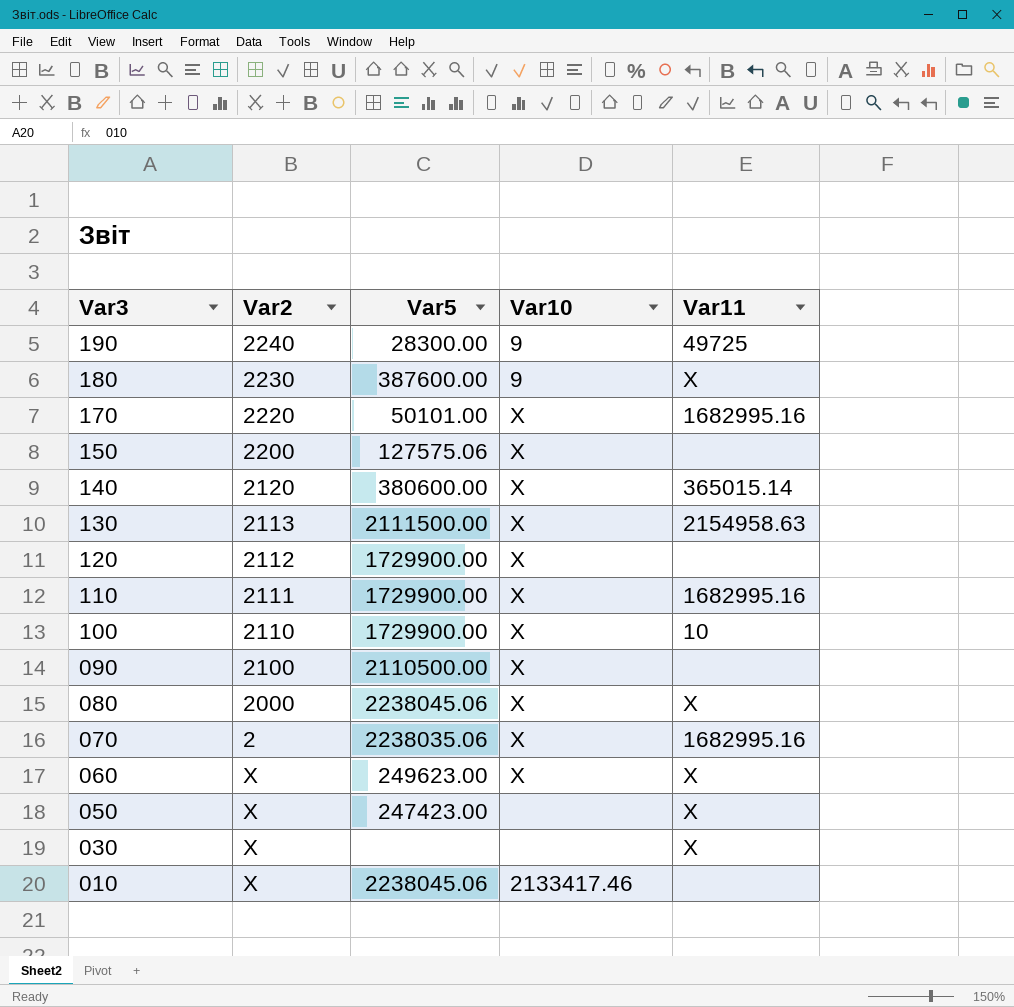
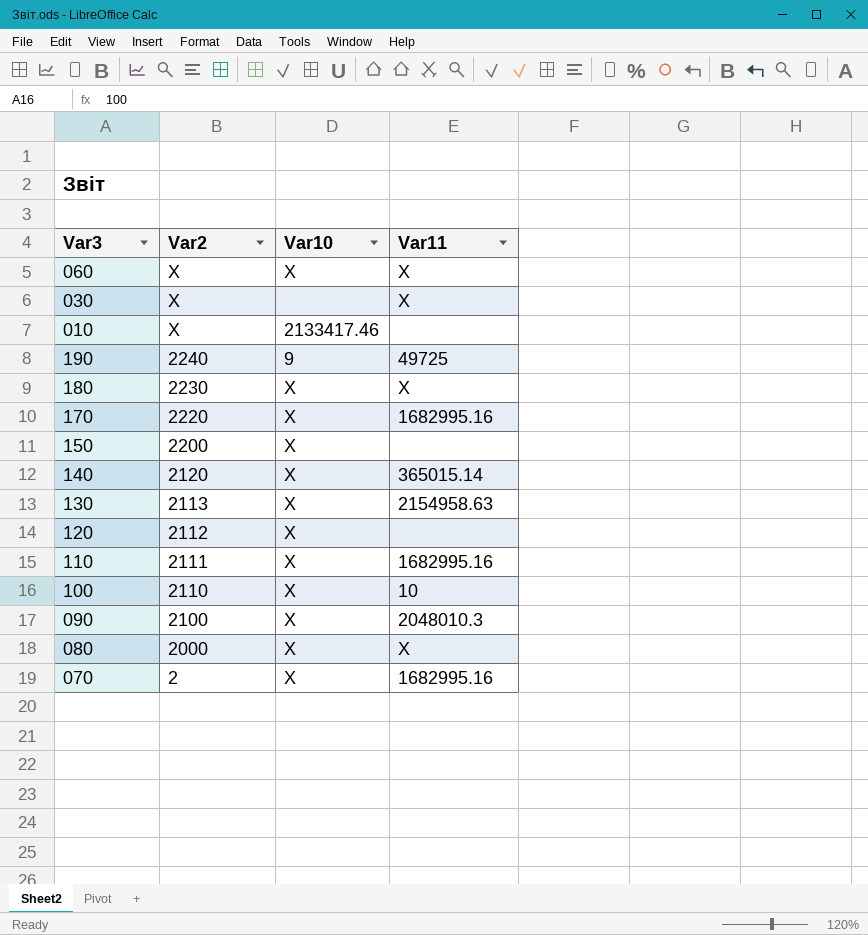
row order: Var3 descending -> Var2 descending
column Var5 | position: 3 -> none
row 050: X | 247423.00 | none | X -> none
180 | Var10: 9 -> X
090 | Var11: none -> 2048010.3

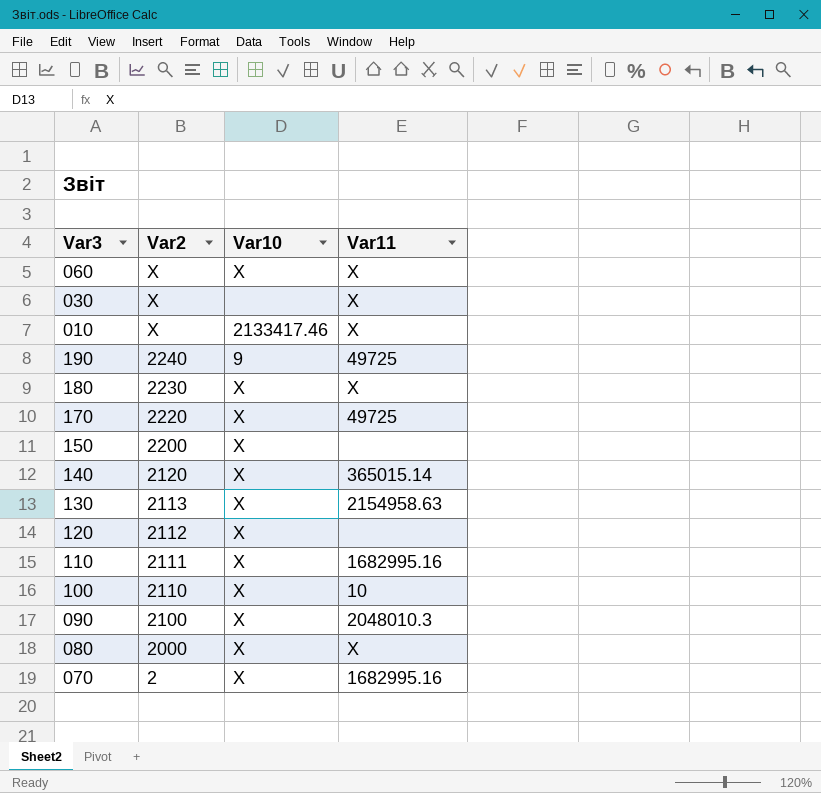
010 | Var11: none -> X
170 | Var11: 1682995.16 -> 49725

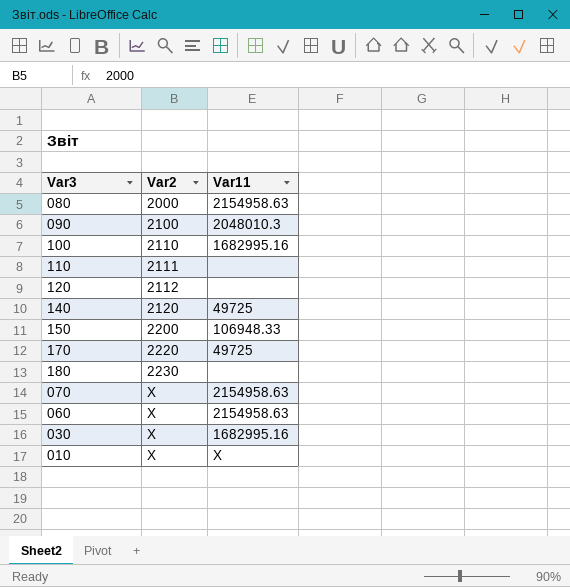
row order: Var2 descending -> Var2 ascending
column Var10 | position: 3 -> none
row 190: 2240 | 9 | 49725 -> none
row 130: 2113 | X | 2154958.63 -> none
080 | Var11: X -> 2154958.63
100 | Var11: 10 -> 1682995.16
110 | Var11: 1682995.16 -> none
140 | Var11: 365015.14 -> 49725
150 | Var11: none -> 106948.33
180 | Var11: X -> none
070 | Var2: 2 -> X
070 | Var11: 1682995.16 -> 2154958.63
060 | Var11: X -> 2154958.63
030 | Var11: X -> 1682995.16

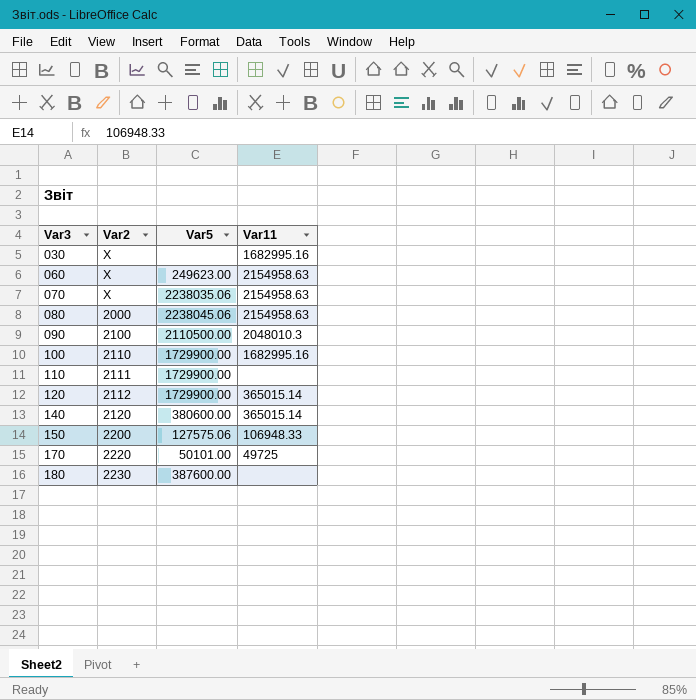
row order: Var2 ascending -> Var3 ascending
column Var5 | position: none -> 3
row 010: X | X -> none
120 | Var11: none -> 365015.14
140 | Var11: 49725 -> 365015.14

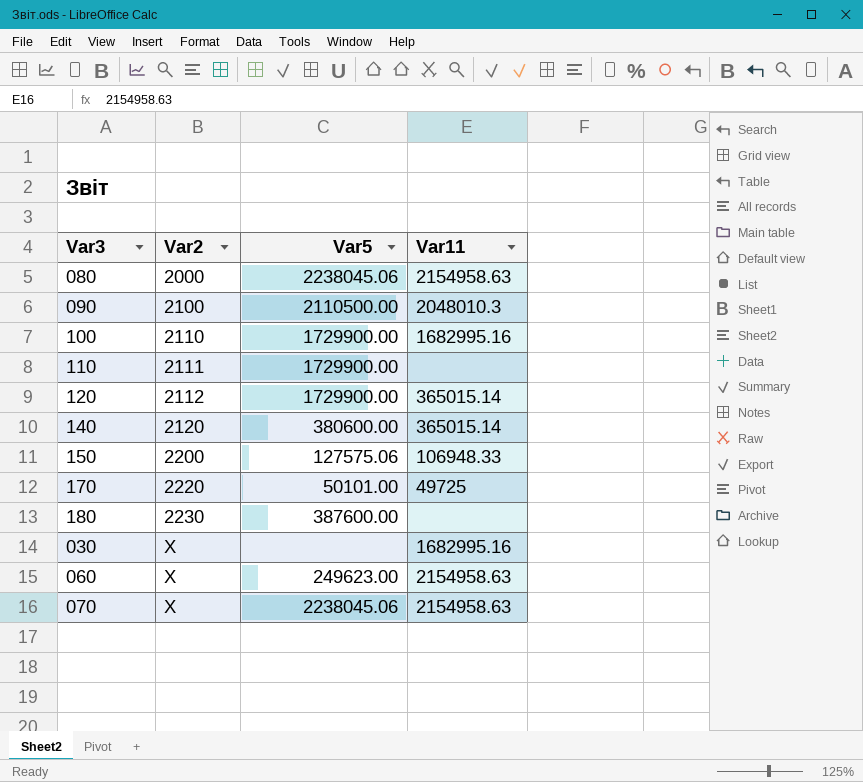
row order: Var3 ascending -> Var2 ascending
070 | Var5: 2238035.06 -> 2238045.06

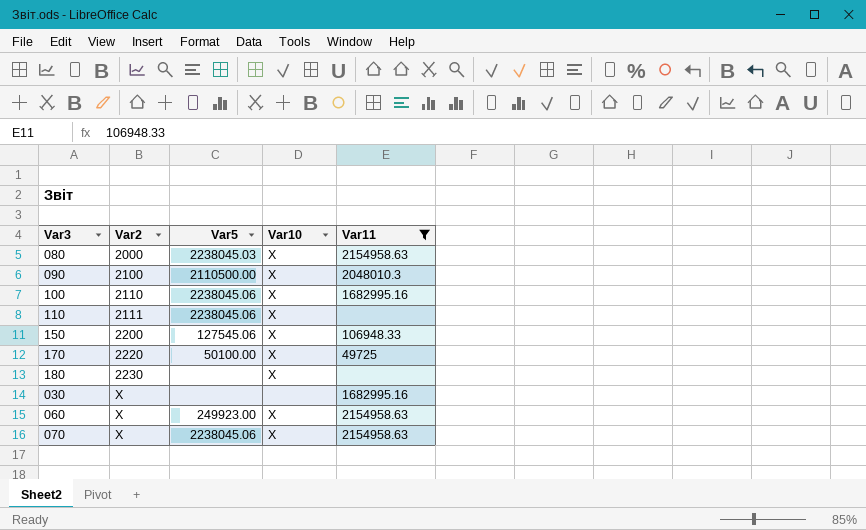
filter: none -> Var11 != 365015.14
column Var10 | position: none -> 4
080 | Var5: 2238045.06 -> 2238045.03
100 | Var5: 1729900.00 -> 2238045.06
110 | Var5: 1729900.00 -> 2238045.06
150 | Var5: 127575.06 -> 127545.06
170 | Var5: 50101.00 -> 50100.00
180 | Var5: 387600.00 -> none
060 | Var5: 249623.00 -> 249923.00

